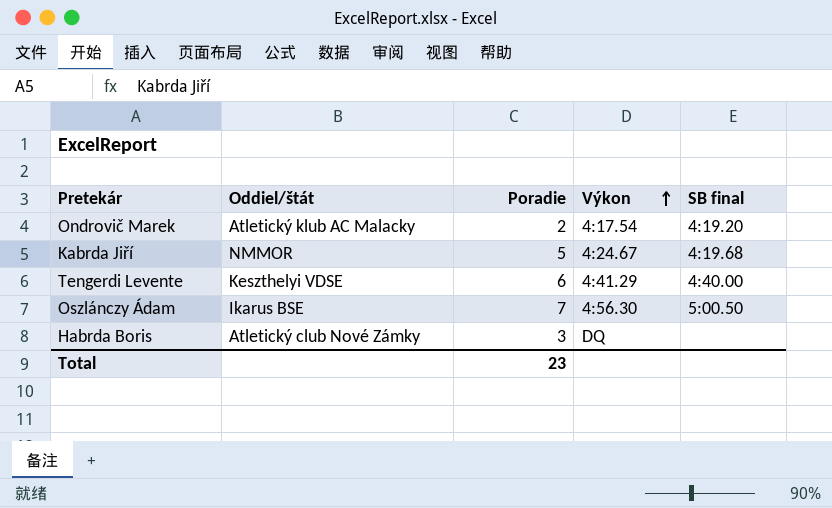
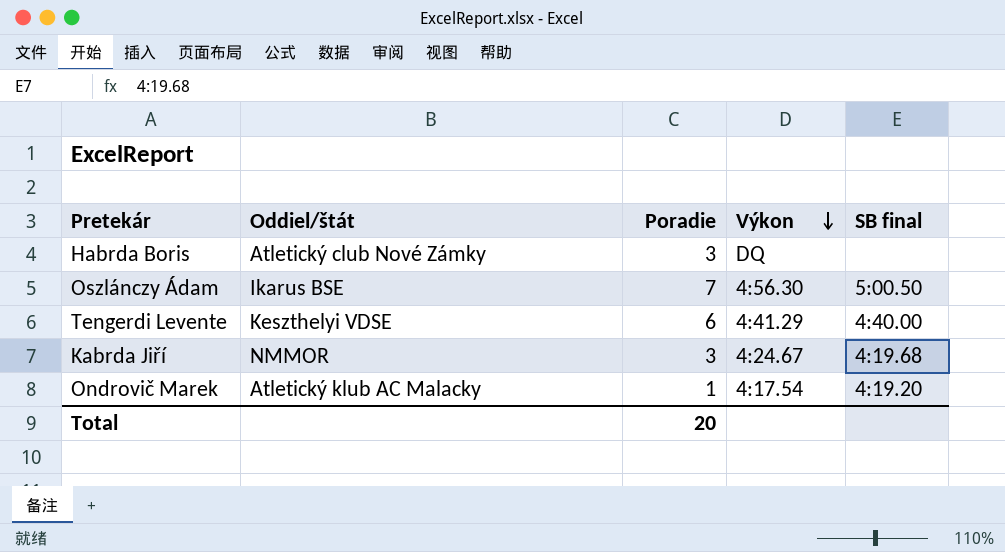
row order: Výkon ascending -> Výkon descending
Kabrda Jiří | Poradie: 5 -> 3
Ondrovič Marek | Poradie: 2 -> 1
Total | Poradie: 23 -> 20

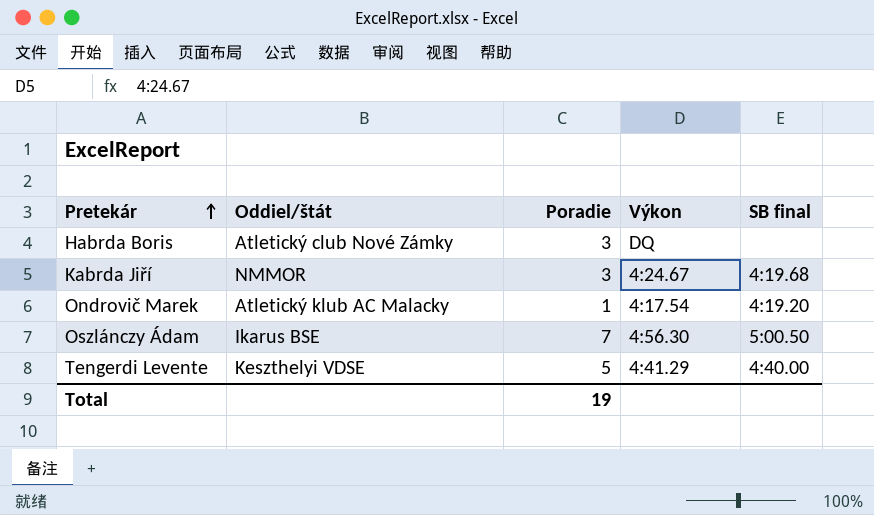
row order: Výkon descending -> Pretekár ascending
Tengerdi Levente | Poradie: 6 -> 5
Total | Poradie: 20 -> 19

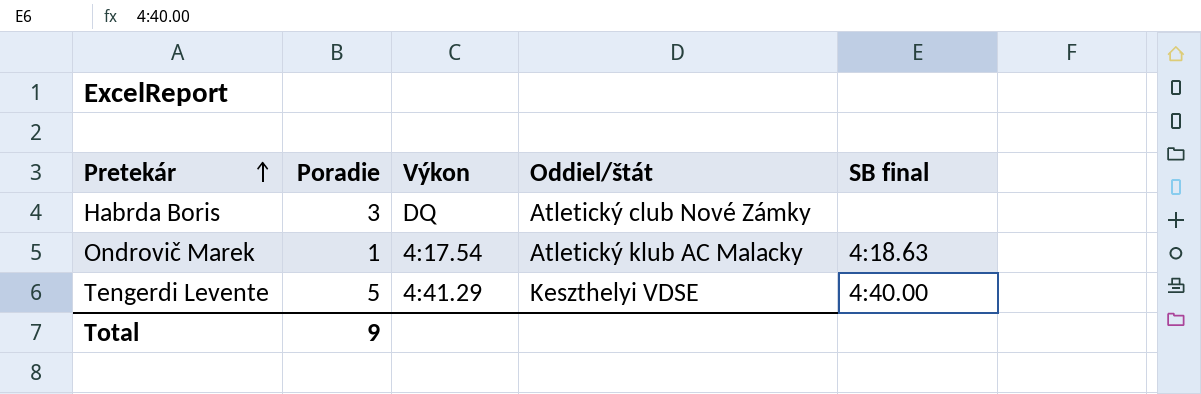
column Oddiel/štát | position: 2 -> 4
row Kabrda Jiří: NMMOR | 3 | 4:24.67 | 4:19.68 -> none
row Oszlánczy Ádam: Ikarus BSE | 7 | 4:56.30 | 5:00.50 -> none
Ondrovič Marek | SB final: 4:19.20 -> 4:18.63
Total | Poradie: 19 -> 9

